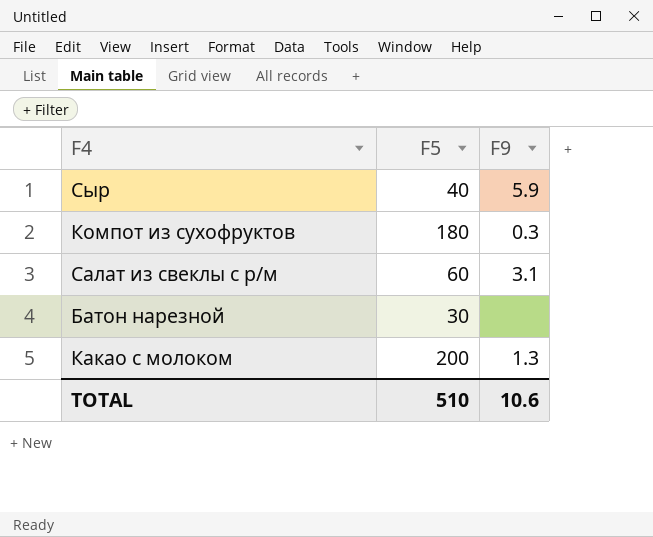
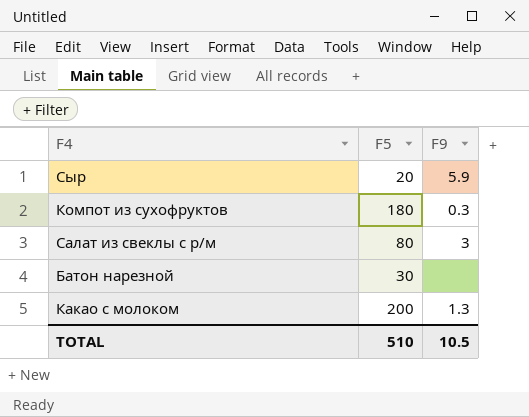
Сыр | F5: 40 -> 20
Салат из свеклы с р/м | F5: 60 -> 80
Салат из свеклы с р/м | F9: 3.1 -> 3
TOTAL | F9: 10.6 -> 10.5

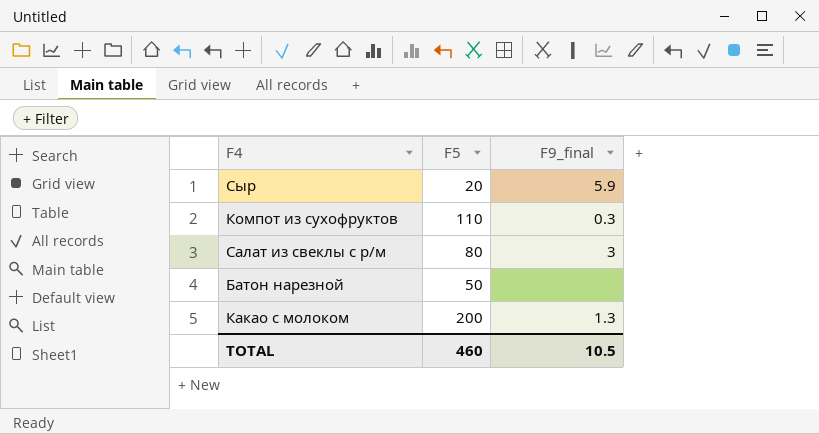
column name: F9 -> F9_final
Компот из сухофруктов | F5: 180 -> 110
Батон нарезной | F5: 30 -> 50
TOTAL | F5: 510 -> 460

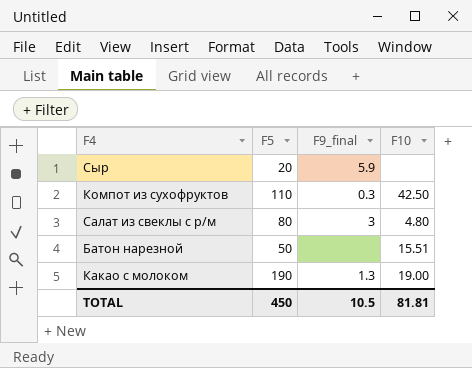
column F10 | position: none -> 4
Какао с молоком | F5: 200 -> 190
TOTAL | F5: 460 -> 450

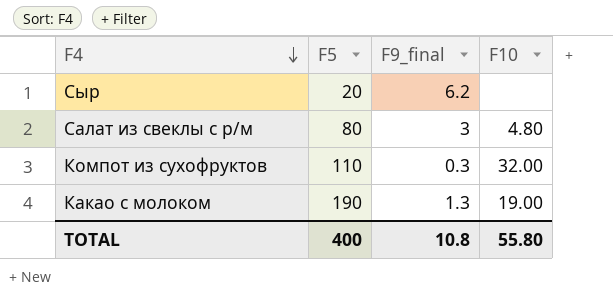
row order: none -> F4 descending
row Батон нарезной: 50 | none | 15.51 -> none
Сыр | F9_final: 5.9 -> 6.2
Компот из сухофруктов | F10: 42.50 -> 32.00
TOTAL | F5: 450 -> 400
TOTAL | F9_final: 10.5 -> 10.8
TOTAL | F10: 81.81 -> 55.80

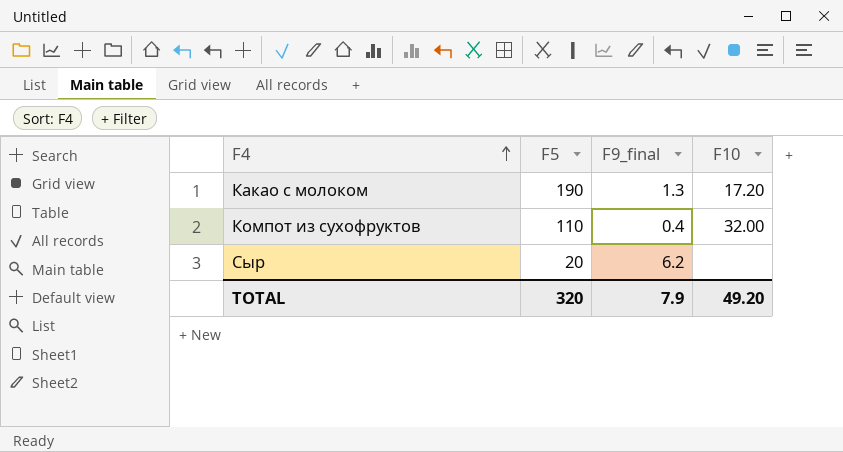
row order: F4 descending -> F4 ascending
row Салат из свеклы с р/м: 80 | 3 | 4.80 -> none
Какао с молоком | F10: 19.00 -> 17.20
Компот из сухофруктов | F9_final: 0.3 -> 0.4
TOTAL | F5: 400 -> 320
TOTAL | F9_final: 10.8 -> 7.9
TOTAL | F10: 55.80 -> 49.20

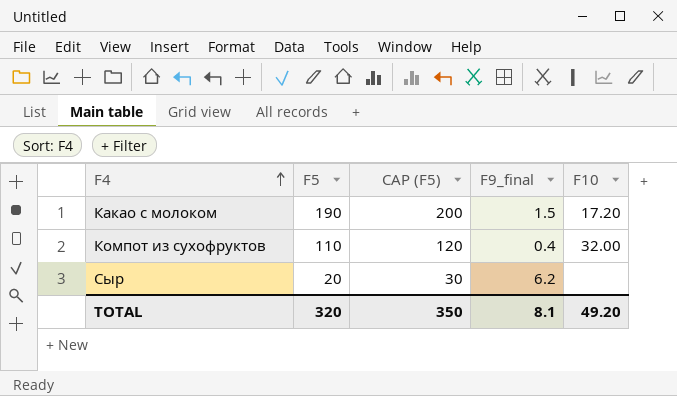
column CAP (F5) | formula: none -> [F5] + 10
Какао с молоком | F9_final: 1.3 -> 1.5
TOTAL | F9_final: 7.9 -> 8.1

